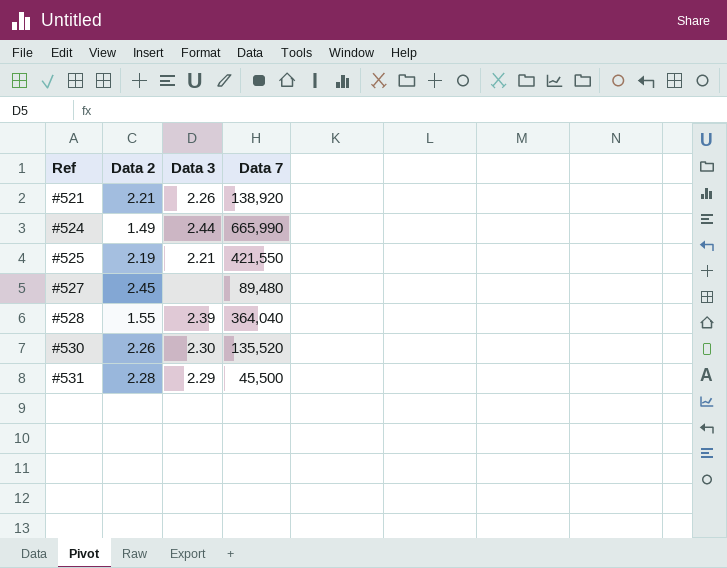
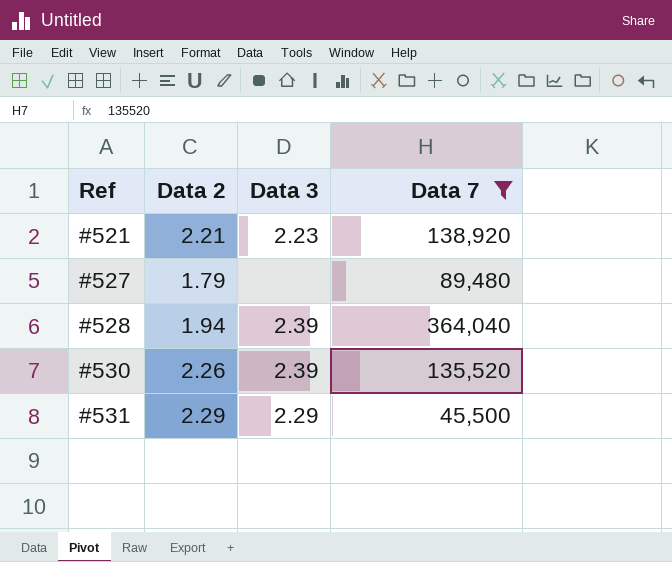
filter: none -> Data 7 <= 364,040
#521 | Data 3: 2.26 -> 2.23
#527 | Data 2: 2.45 -> 1.79
#528 | Data 2: 1.55 -> 1.94
#530 | Data 3: 2.30 -> 2.39
#531 | Data 2: 2.28 -> 2.29

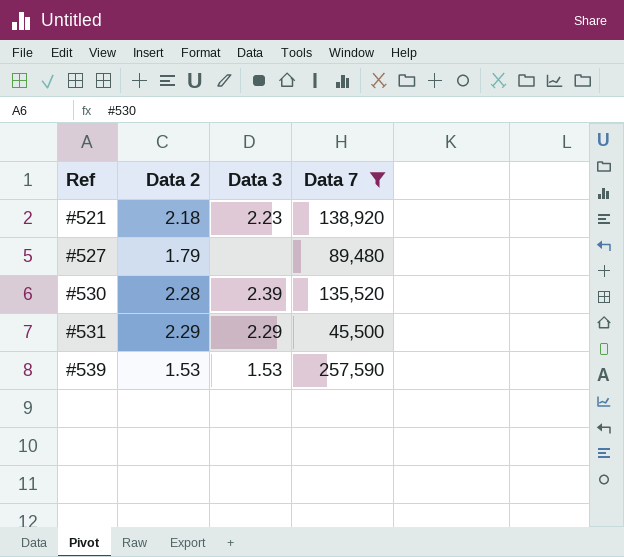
row #528: 1.94 | 2.39 | 364,040 -> none
#521 | Data 2: 2.21 -> 2.18
#530 | Data 2: 2.26 -> 2.28
row #539: none -> 1.53 | 1.53 | 257,590

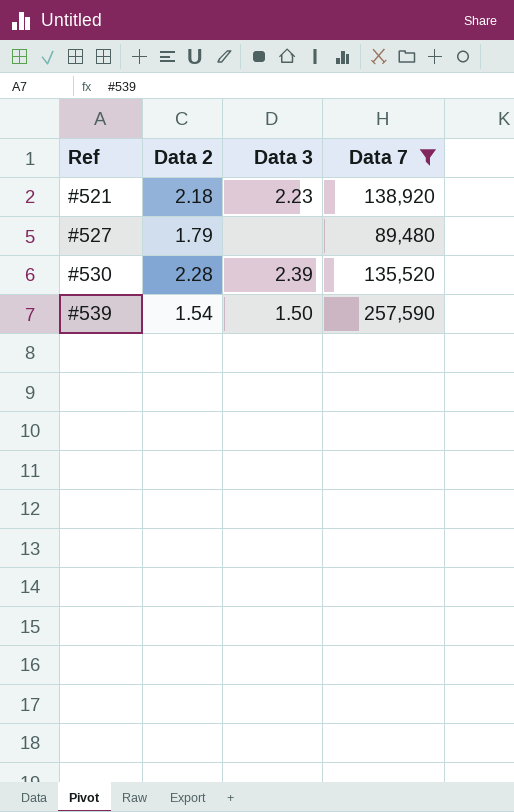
row #531: 2.29 | 2.29 | 45,500 -> none
#539 | Data 2: 1.53 -> 1.54
#539 | Data 3: 1.53 -> 1.50

